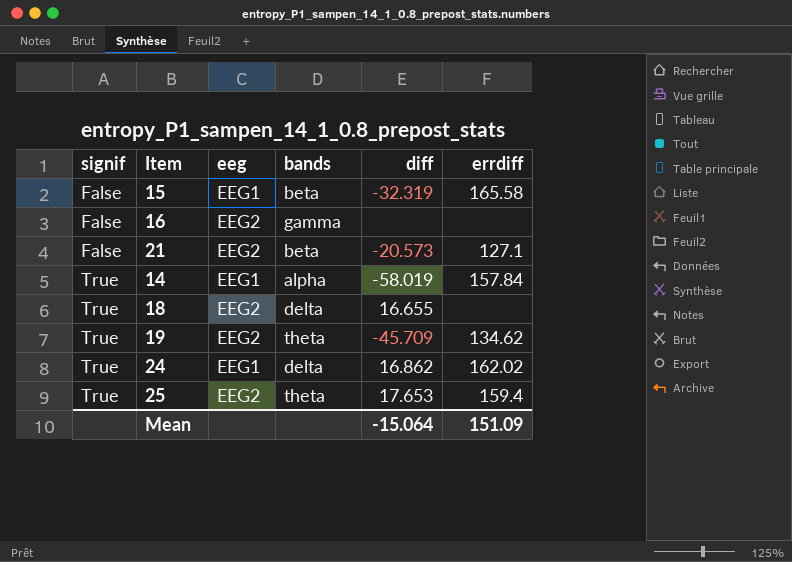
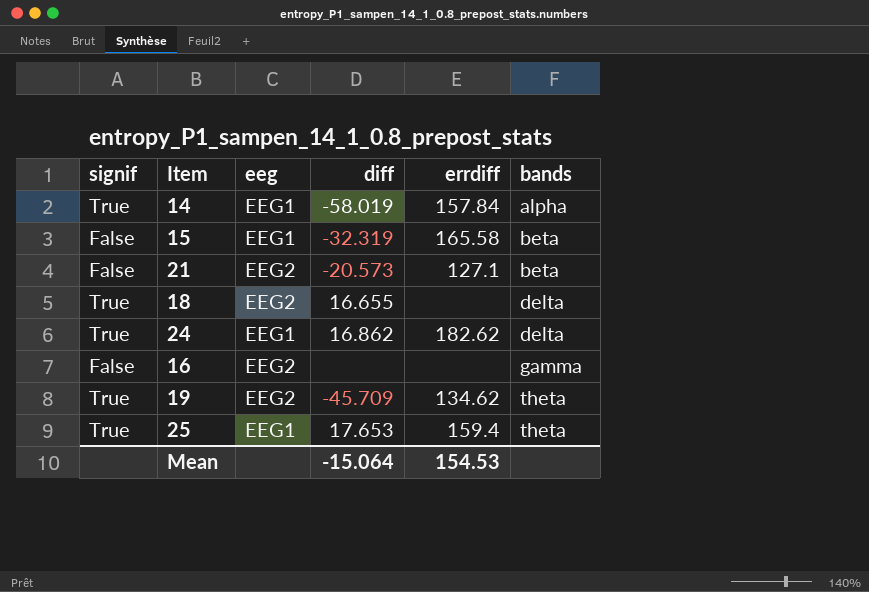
row order: signif ascending -> bands ascending
column bands | position: 4 -> 6
24 | errdiff: 162.02 -> 182.62
25 | eeg: EEG2 -> EEG1
Mean | errdiff: 151.09 -> 154.53

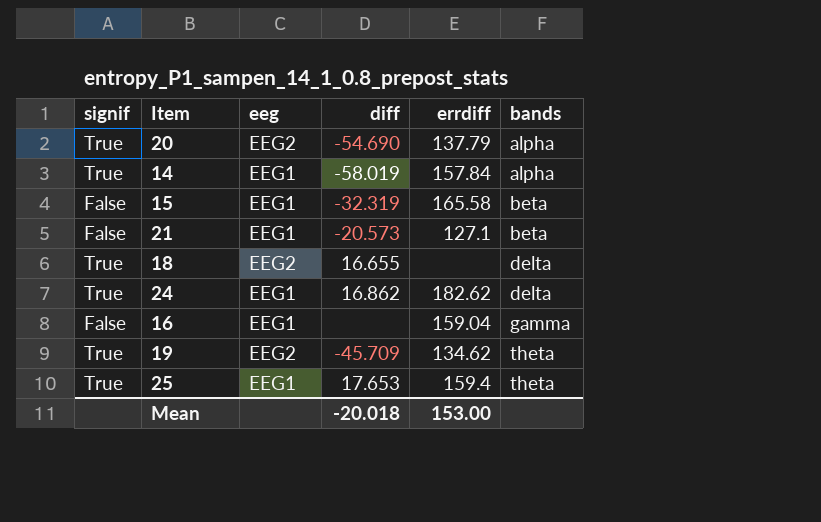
row 20: none -> True | EEG2 | -54.690 | 137.79 | alpha
21 | eeg: EEG2 -> EEG1
16 | eeg: EEG2 -> EEG1
16 | errdiff: none -> 159.04
Mean | diff: -15.064 -> -20.018
Mean | errdiff: 154.53 -> 153.00

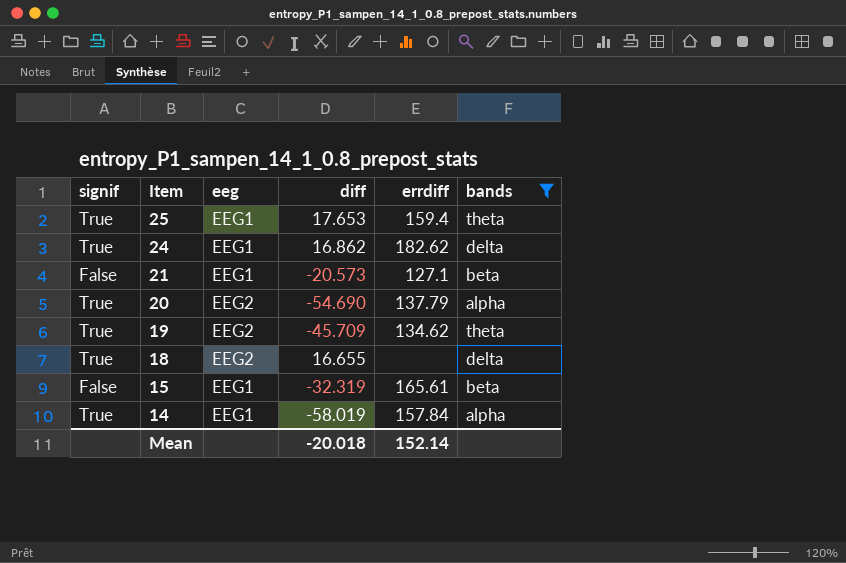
filter: none -> bands != gamma
row order: bands ascending -> Item descending
15 | errdiff: 165.58 -> 165.61
Mean | errdiff: 153.00 -> 152.14

